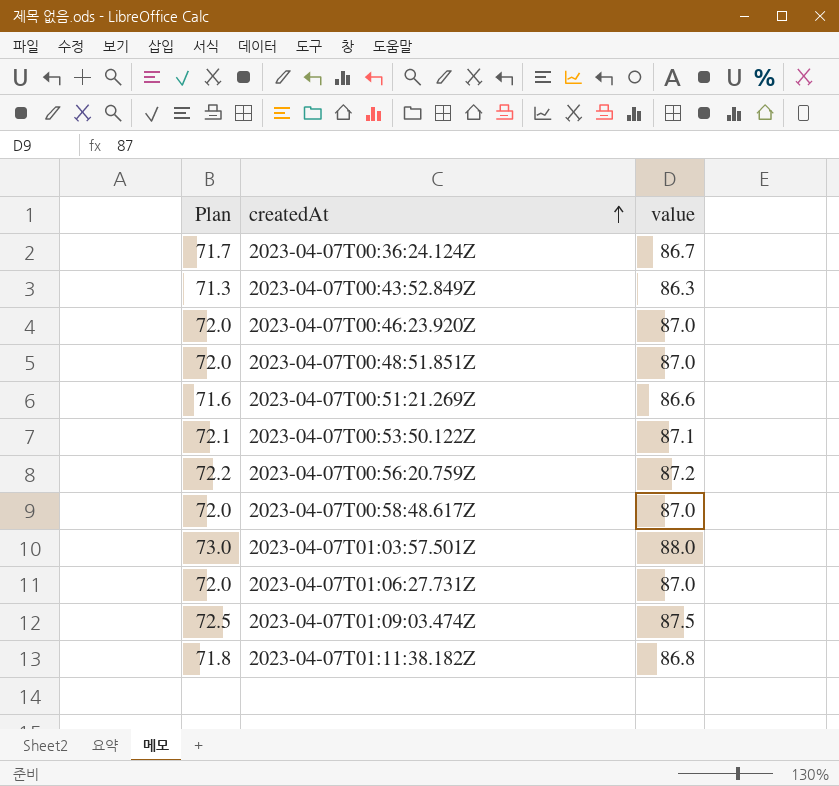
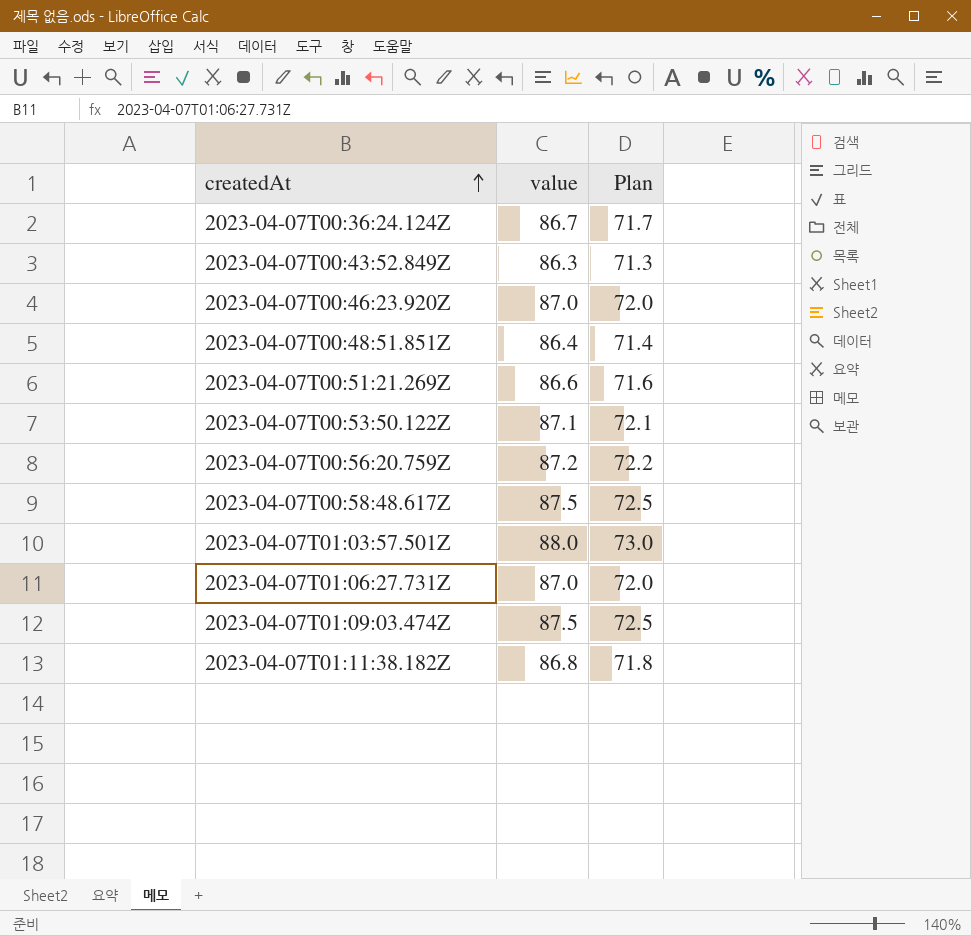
column Plan | position: 1 -> 3
2023-04-07T00:48:51.851Z | value: 87.0 -> 86.4
2023-04-07T00:48:51.851Z | Plan: 72.0 -> 71.4
2023-04-07T00:58:48.617Z | value: 87.0 -> 87.5
2023-04-07T00:58:48.617Z | Plan: 72.0 -> 72.5

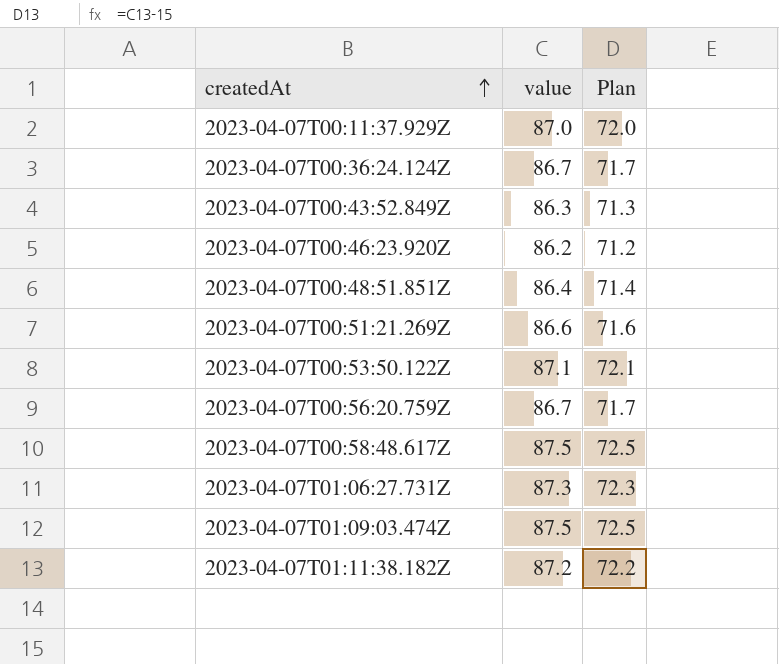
row 2023-04-07T01:03:57.501Z: 88.0 | 73.0 -> none
row 2023-04-07T00:11:37.929Z: none -> 87.0 | 72.0
2023-04-07T00:46:23.920Z | value: 87.0 -> 86.2
2023-04-07T00:46:23.920Z | Plan: 72.0 -> 71.2
2023-04-07T00:56:20.759Z | value: 87.2 -> 86.7
2023-04-07T00:56:20.759Z | Plan: 72.2 -> 71.7
2023-04-07T01:06:27.731Z | value: 87.0 -> 87.3
2023-04-07T01:06:27.731Z | Plan: 72.0 -> 72.3
2023-04-07T01:11:38.182Z | value: 86.8 -> 87.2
2023-04-07T01:11:38.182Z | Plan: 71.8 -> 72.2

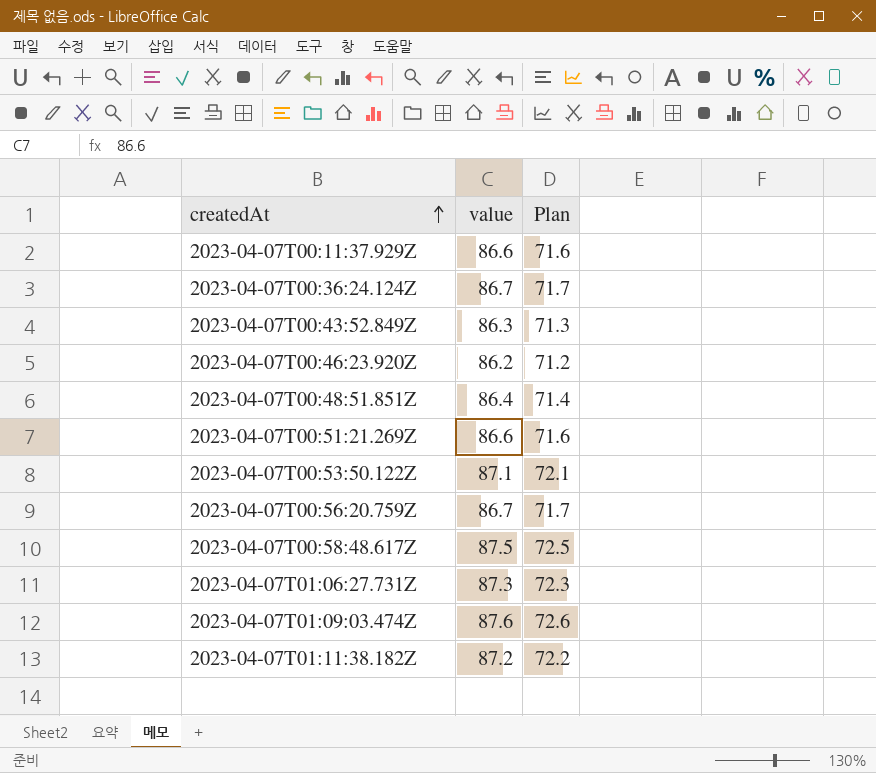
2023-04-07T00:11:37.929Z | value: 87.0 -> 86.6
2023-04-07T00:11:37.929Z | Plan: 72.0 -> 71.6
2023-04-07T01:09:03.474Z | value: 87.5 -> 87.6
2023-04-07T01:09:03.474Z | Plan: 72.5 -> 72.6

